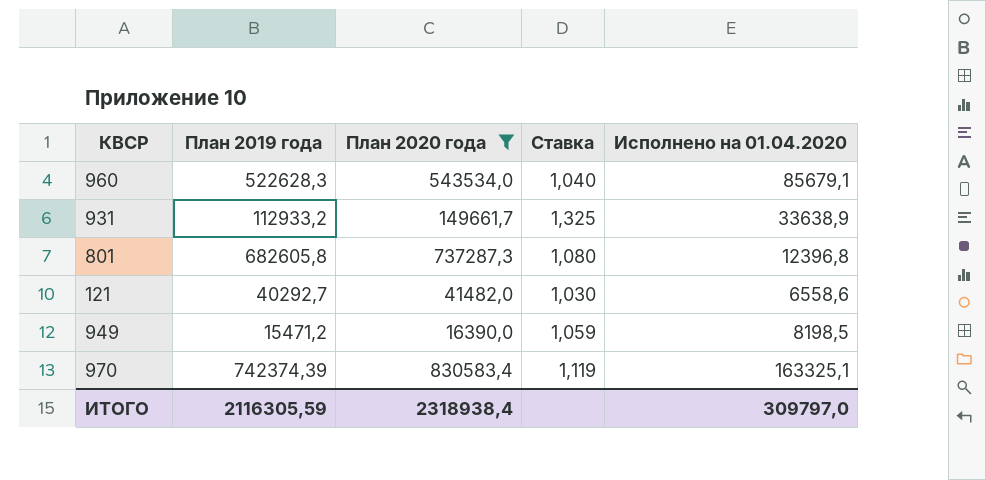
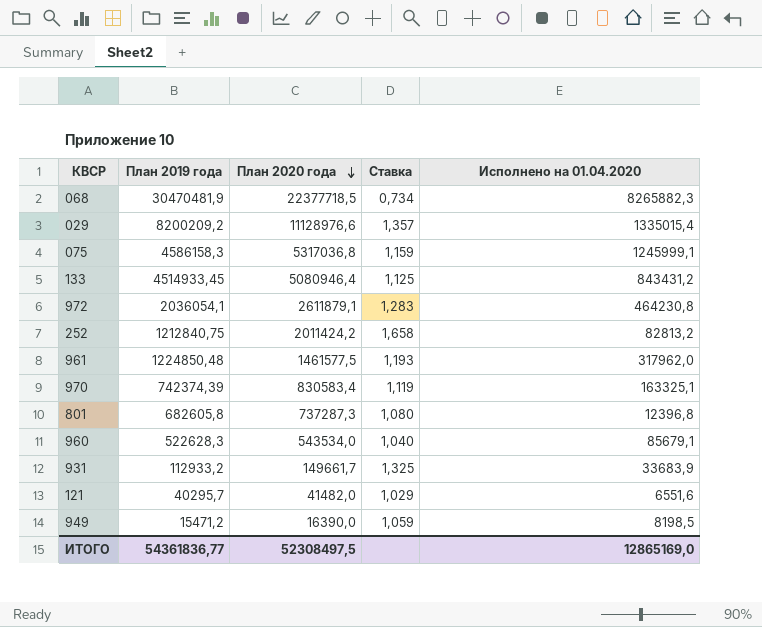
filter: План 2020 года <= 830583,4 -> none
row order: none -> План 2020 года descending
931 | Исполнено на 01.04.2020: 33638,9 -> 33683,9
121 | План 2019 года: 40292,7 -> 40295,7
121 | Ставка: 1,030 -> 1,029
121 | Исполнено на 01.04.2020: 6558,6 -> 6551,6
ИТОГО | План 2019 года: 2116305,59 -> 54361836,77
ИТОГО | План 2020 года: 2318938,4 -> 52308497,5
ИТОГО | Исполнено на 01.04.2020: 309797,0 -> 12865169,0

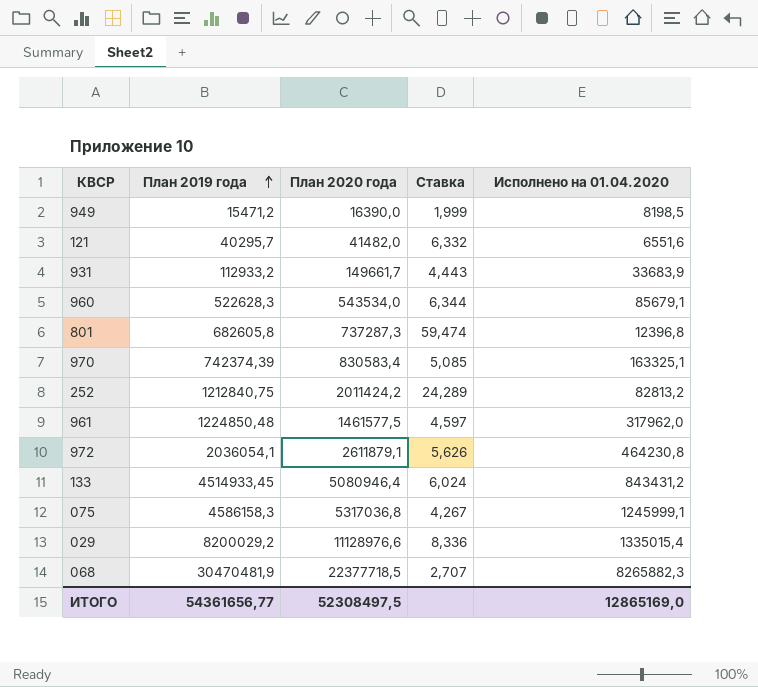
row order: План 2020 года descending -> План 2019 года ascending
column Ставка | formula: [План 2020 года] / [План 2019 года] -> [План 2020 года] / [Исполнено на 01.04.2020]
029 | План 2019 года: 8200209,2 -> 8200029,2
ИТОГО | План 2019 года: 54361836,77 -> 54361656,77

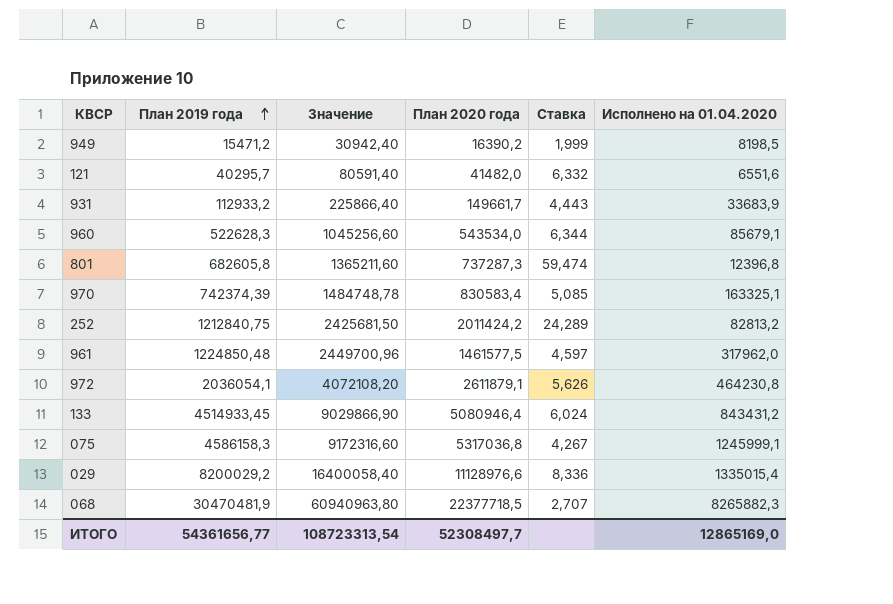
column Значение | formula: none -> [План 2019 года] * 2
949 | План 2020 года: 16390,0 -> 16390,2
ИТОГО | План 2020 года: 52308497,5 -> 52308497,7

